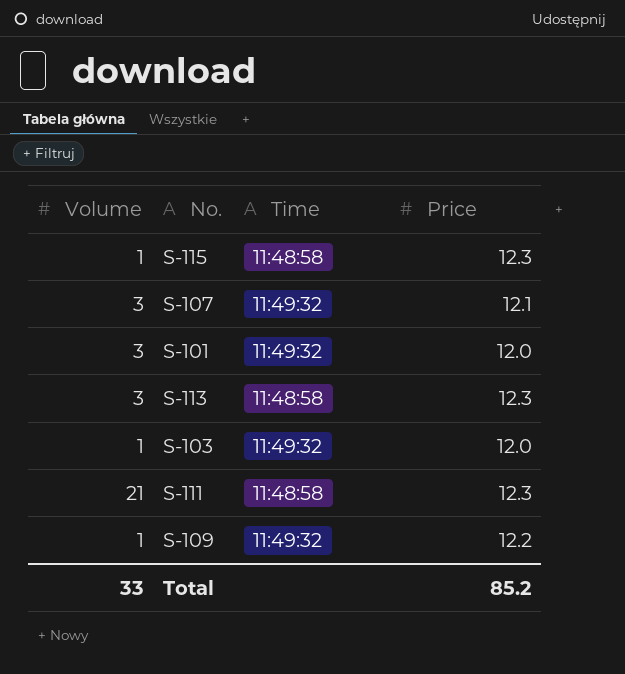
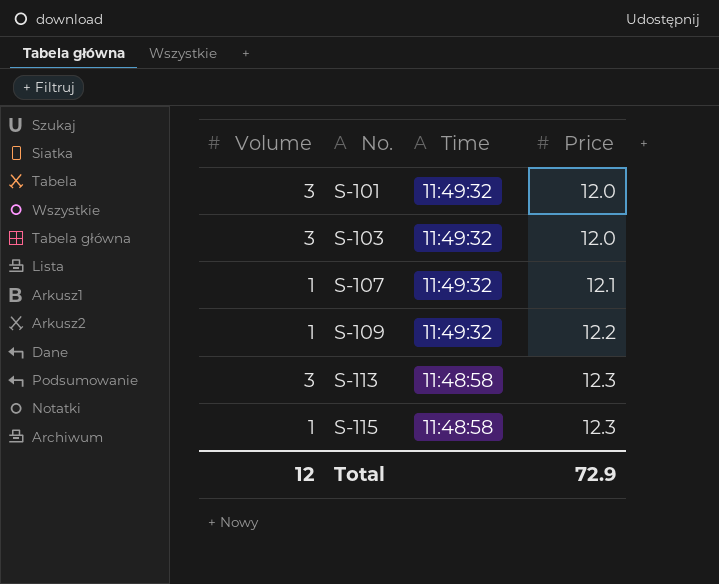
row order: none -> No. ascending
row S-111: 21 | 11:48:58 | 12.3 -> none
S-103 | Volume: 1 -> 3
S-107 | Volume: 3 -> 1
Total | Volume: 33 -> 12
Total | Price: 85.2 -> 72.9

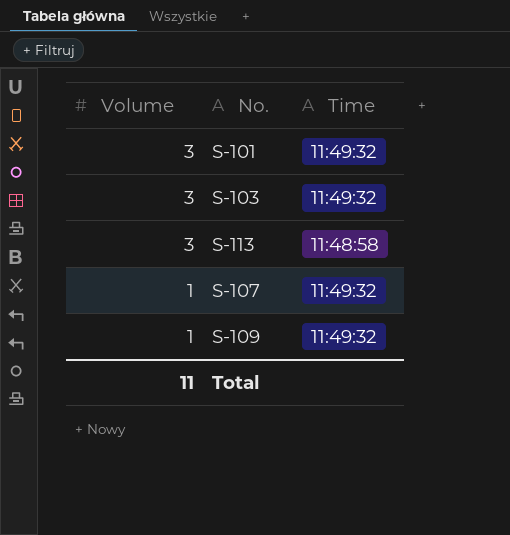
row order: No. ascending -> Volume descending
column Price | position: 4 -> none
row S-115: 1 | 11:48:58 | 12.3 -> none
Total | Volume: 12 -> 11

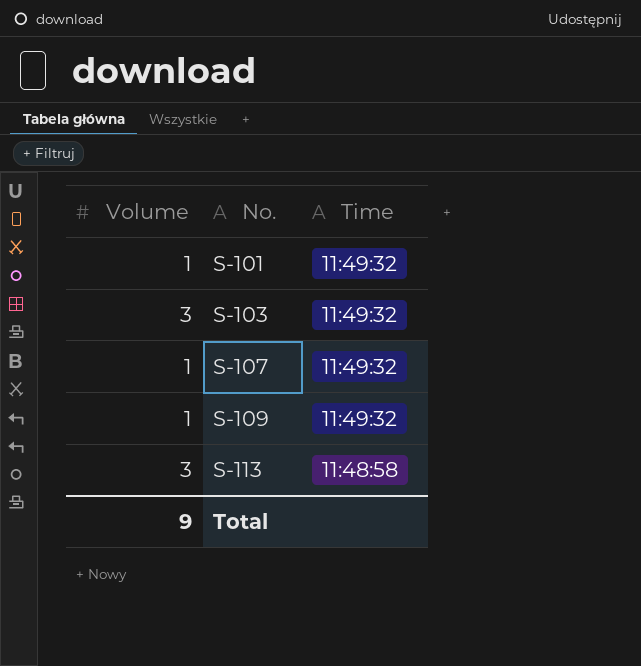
row order: Volume descending -> No. ascending
S-101 | Volume: 3 -> 1
Total | Volume: 11 -> 9

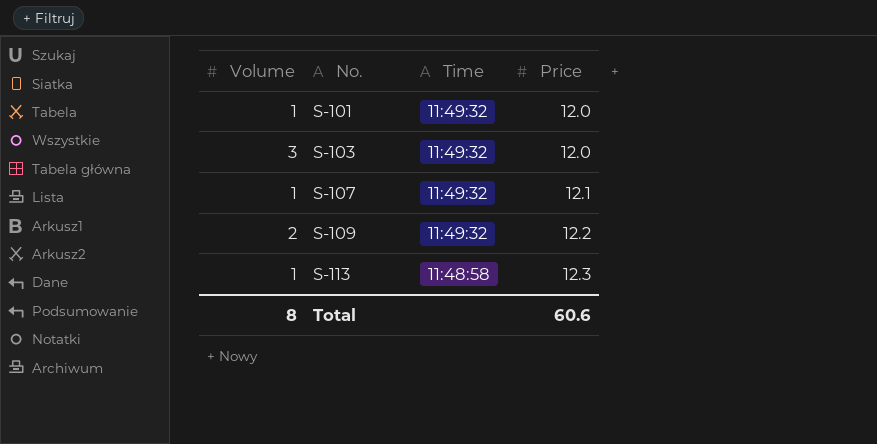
column Price | position: none -> 4
S-109 | Volume: 1 -> 2
S-113 | Volume: 3 -> 1
Total | Volume: 9 -> 8

